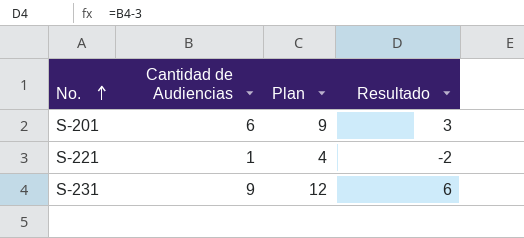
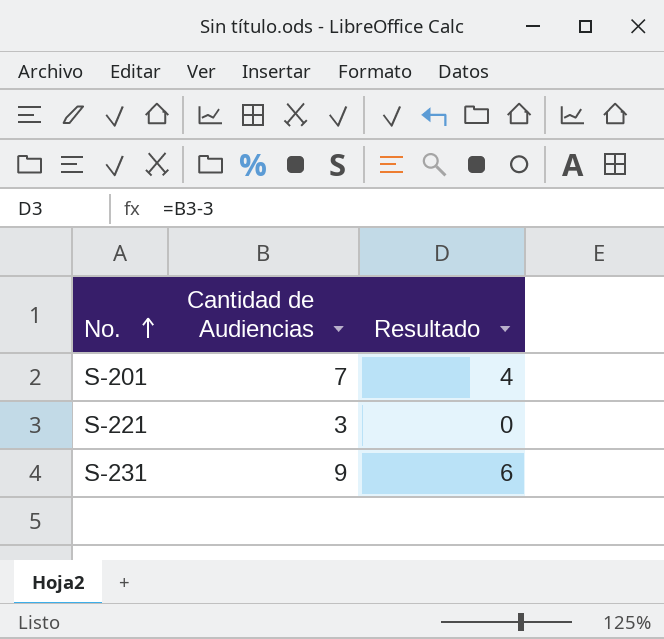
column Plan | formula: [Cantidad de Audiencias] + 3 -> none
S-201 | Cantidad de Audiencias: 6 -> 7
S-201 | Resultado: 3 -> 4
S-221 | Cantidad de Audiencias: 1 -> 3
S-221 | Resultado: -2 -> 0

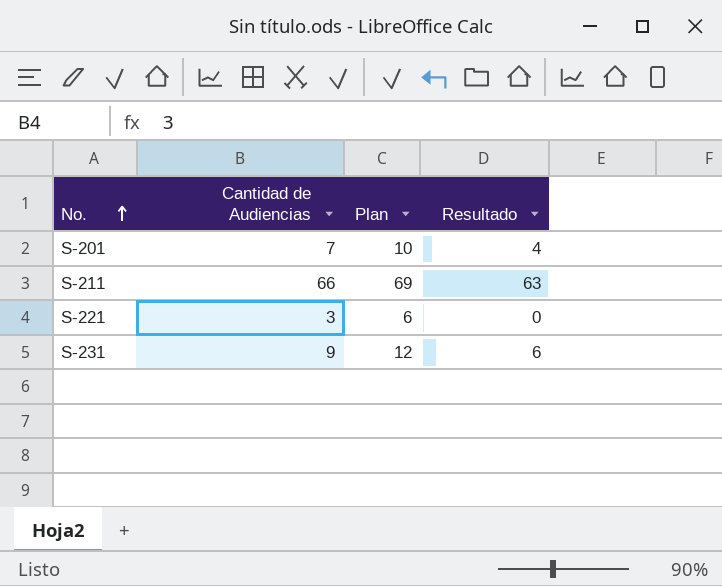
column Plan | formula: none -> [Cantidad de Audiencias] + 3
row S-211: none -> 66 | 69 | 63

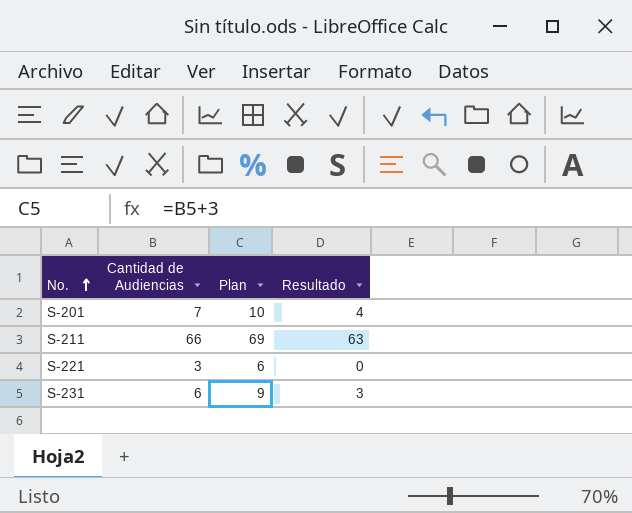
S-231 | Cantidad de Audiencias: 9 -> 6
S-231 | Plan: 12 -> 9
S-231 | Resultado: 6 -> 3

